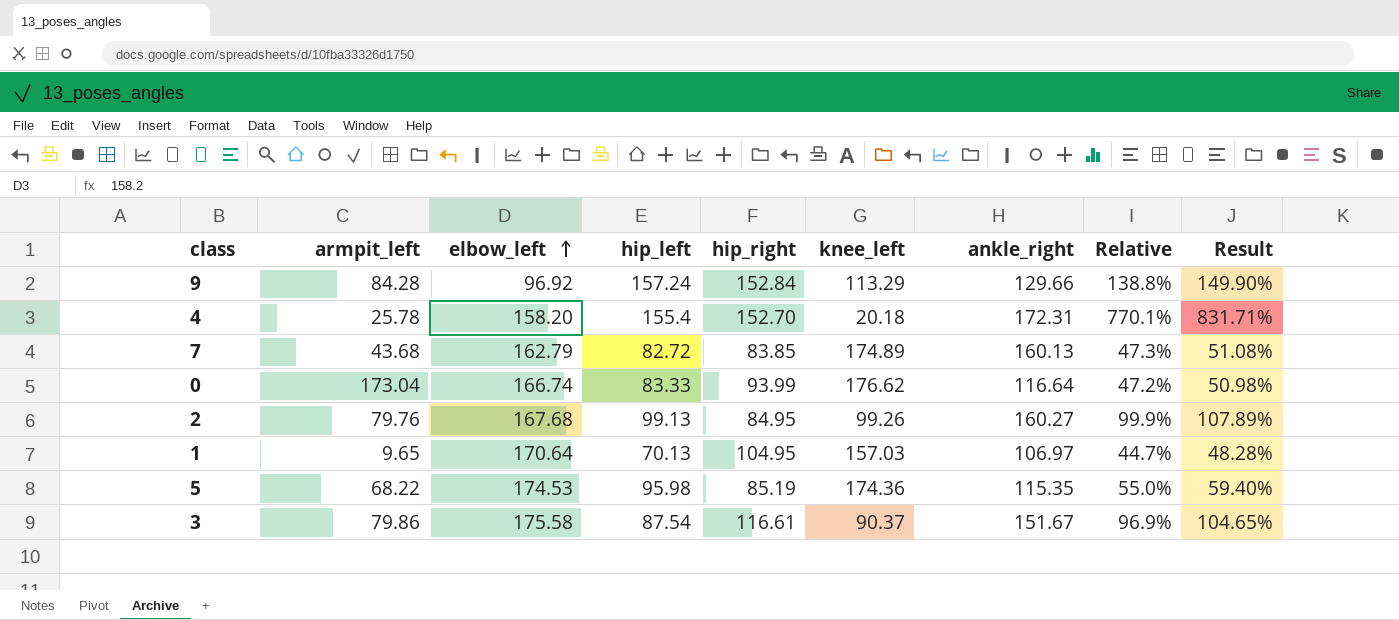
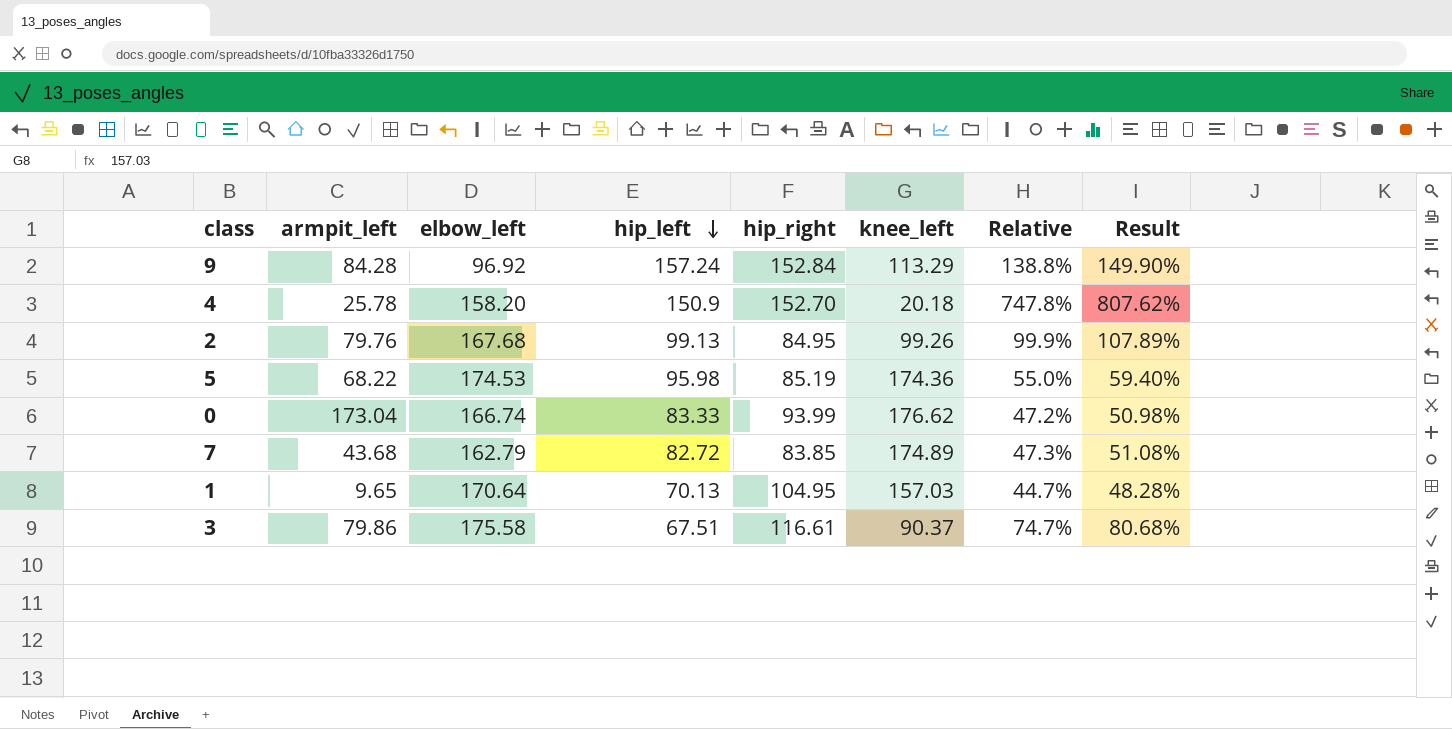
row order: elbow_left ascending -> hip_left descending
column ankle_right | position: 7 -> none
4 | hip_left: 155.4 -> 150.9
4 | Relative: 770.1% -> 747.8%
4 | Result: 831.71% -> 807.62%
3 | hip_left: 87.54 -> 67.51
3 | Relative: 96.9% -> 74.7%
3 | Result: 104.65% -> 80.68%

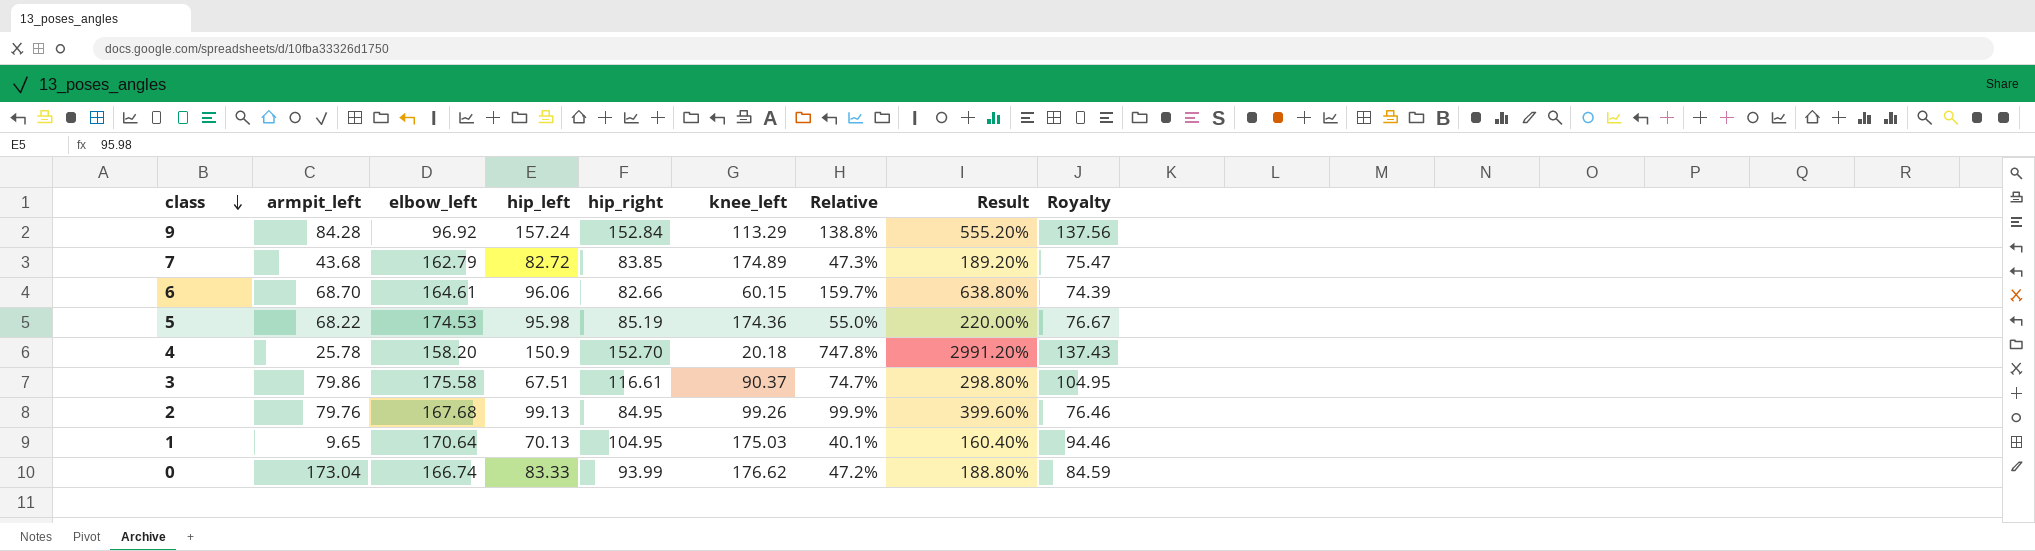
row order: hip_left descending -> class descending
column Result | formula: [Relative] * 1.08 -> [Relative] * 4
column Royalty | formula: none -> [hip_right] * 0.9
row 6: none -> 68.70 | 164.61 | 96.06 | 82.66 | 60.15 | 159.7% | 638.80% | 74.39
1 | knee_left: 157.03 -> 175.03
1 | Relative: 44.7% -> 40.1%

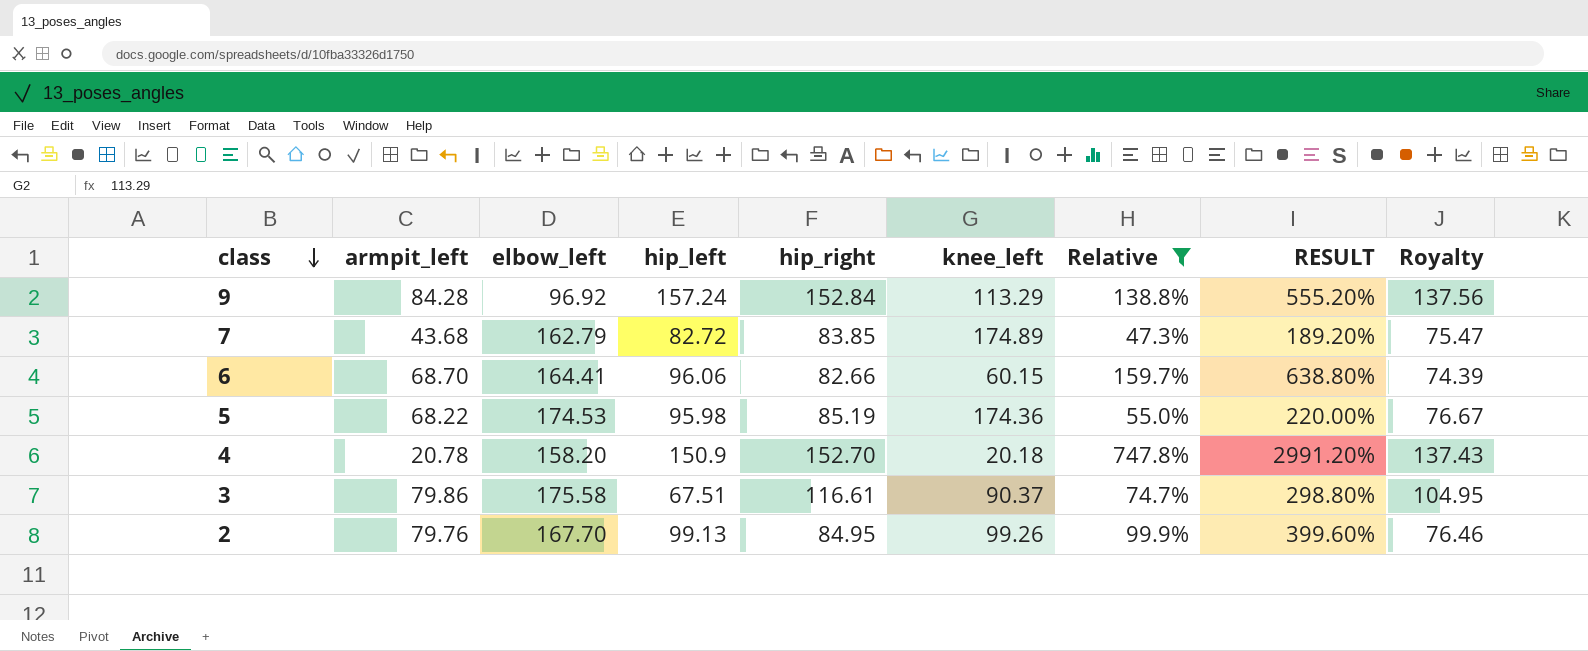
filter: none -> Relative >= 47.3%
column name: Result -> RESULT
6 | elbow_left: 164.61 -> 164.41
4 | armpit_left: 25.78 -> 20.78
2 | elbow_left: 167.68 -> 167.70

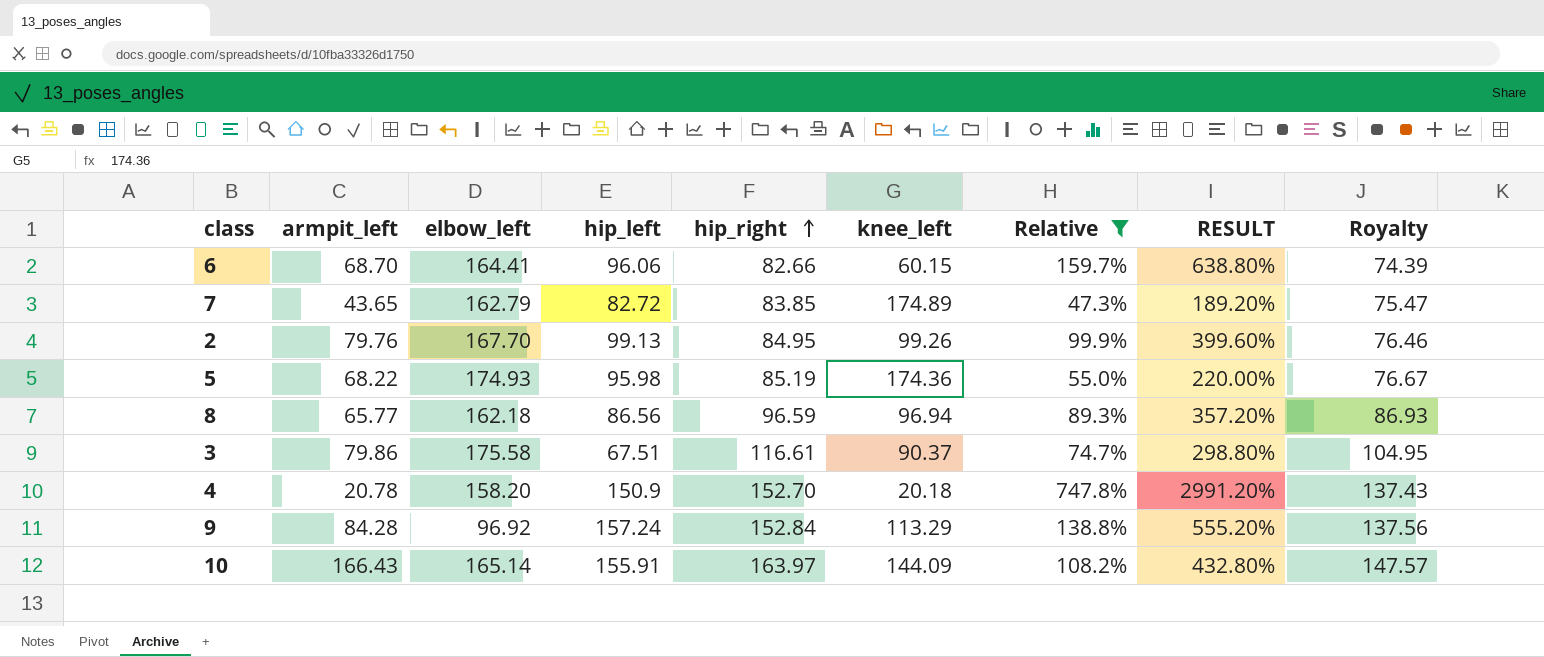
row order: class descending -> hip_right ascending
7 | armpit_left: 43.68 -> 43.65
5 | elbow_left: 174.53 -> 174.93
row 8: none -> 65.77 | 162.18 | 86.56 | 96.59 | 96.94 | 89.3% | 357.20% | 86.93
row 10: none -> 166.43 | 165.14 | 155.91 | 163.97 | 144.09 | 108.2% | 432.80% | 147.57

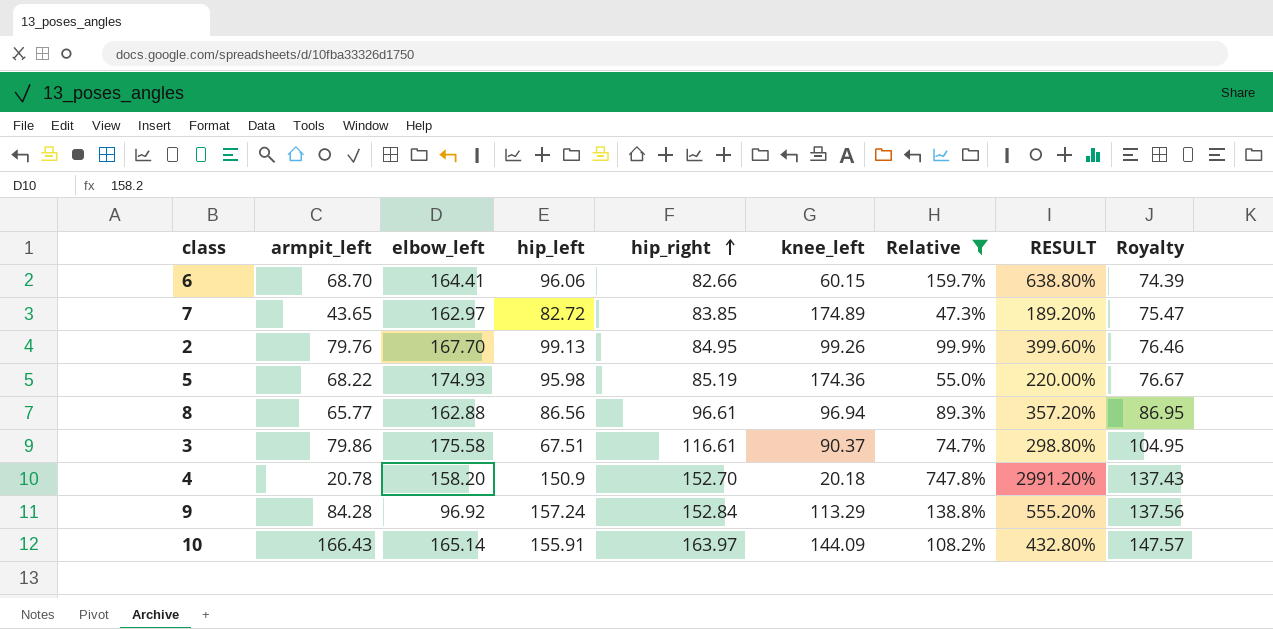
7 | elbow_left: 162.79 -> 162.97
8 | elbow_left: 162.18 -> 162.88
8 | hip_right: 96.59 -> 96.61
8 | Royalty: 86.93 -> 86.95

